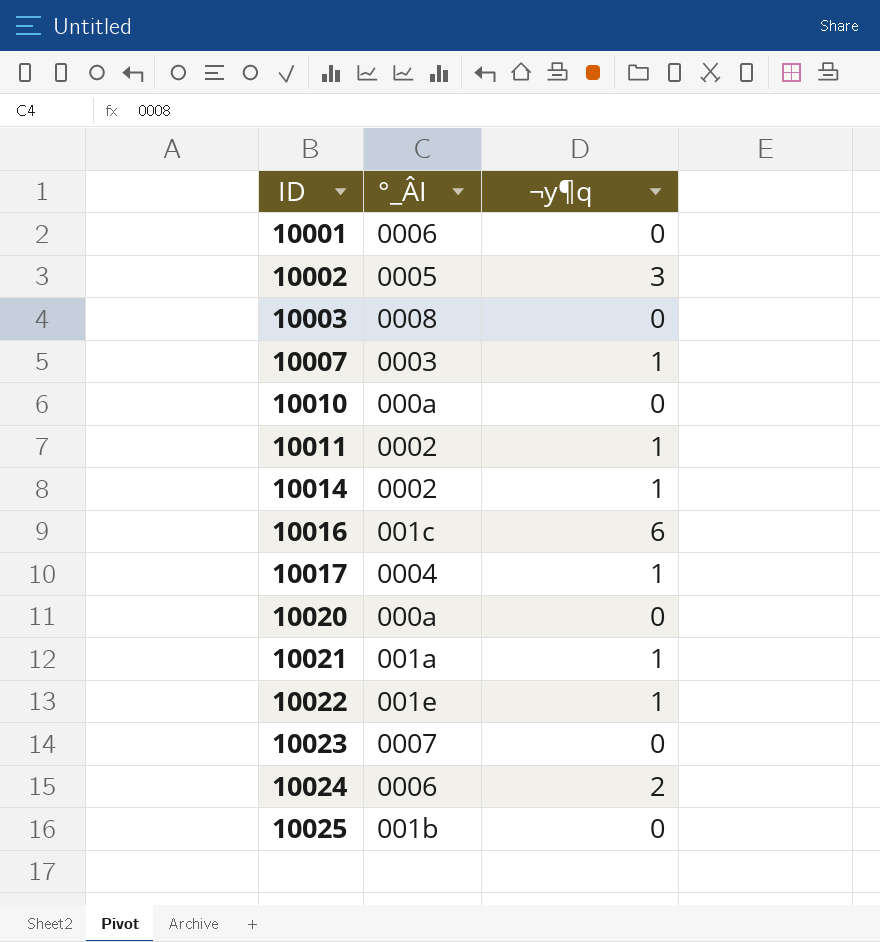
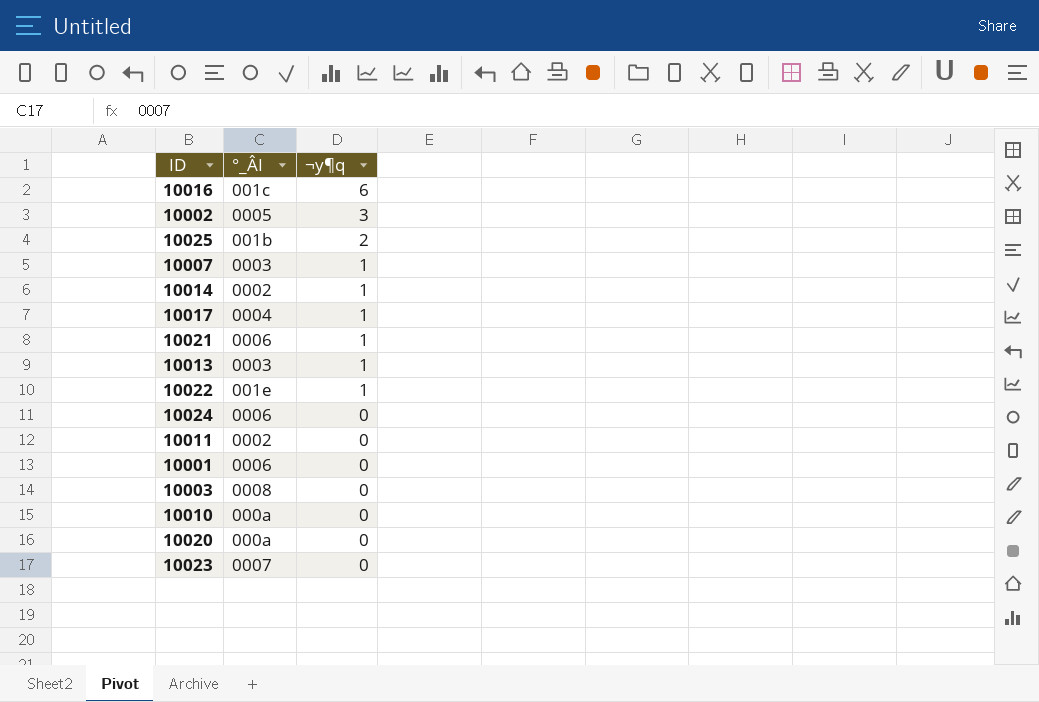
row order: ID ascending -> ¬y¶q descending
10025 | ¬y¶q: 0 -> 2
10021 | °_ÂI: 001a -> 0006
row 10013: none -> 0003 | 1
10024 | ¬y¶q: 2 -> 0
10011 | ¬y¶q: 1 -> 0

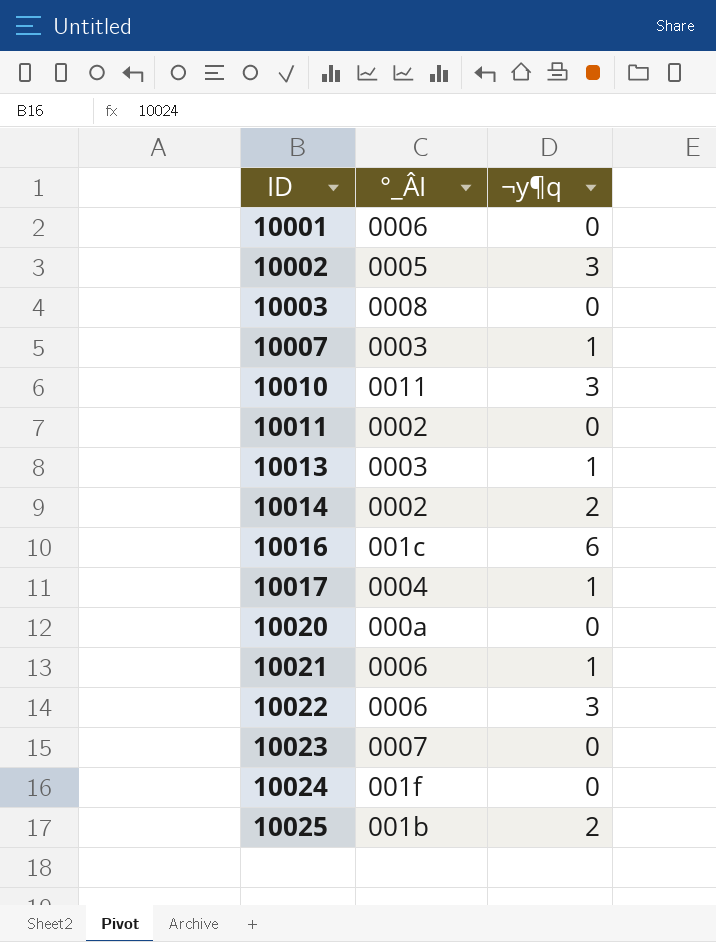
row order: ¬y¶q descending -> ID ascending
10010 | °_ÂI: 000a -> 0011
10010 | ¬y¶q: 0 -> 3
10014 | ¬y¶q: 1 -> 2
10022 | °_ÂI: 001e -> 0006
10022 | ¬y¶q: 1 -> 3
10024 | °_ÂI: 0006 -> 001f

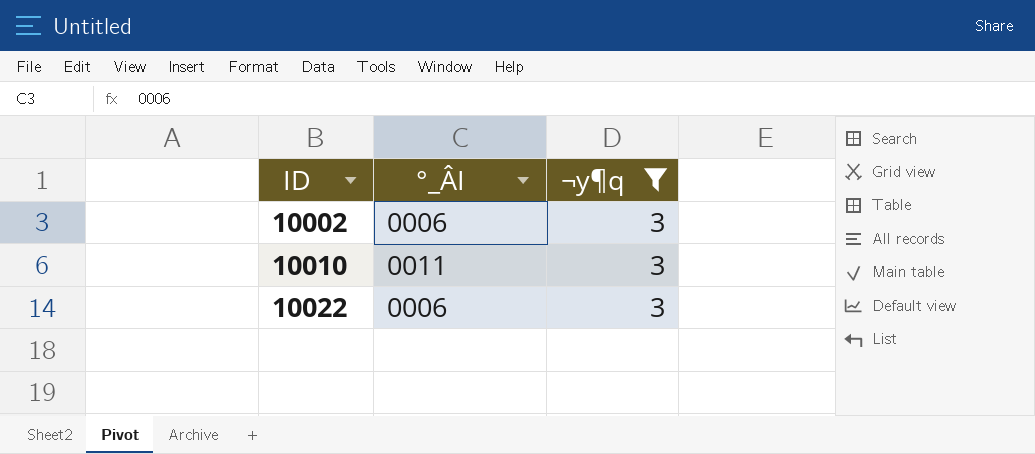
filter: none -> ¬y¶q = 3
10002 | °_ÂI: 0005 -> 0006

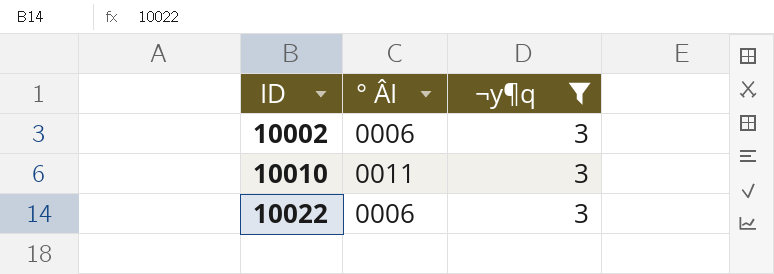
column name: °_ÂI -> ° ÂI

